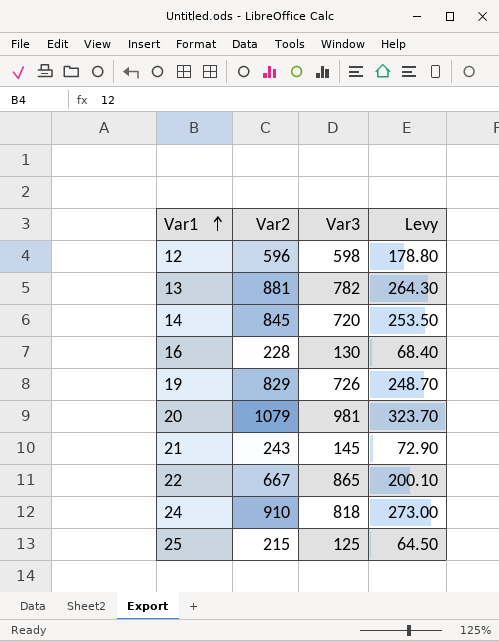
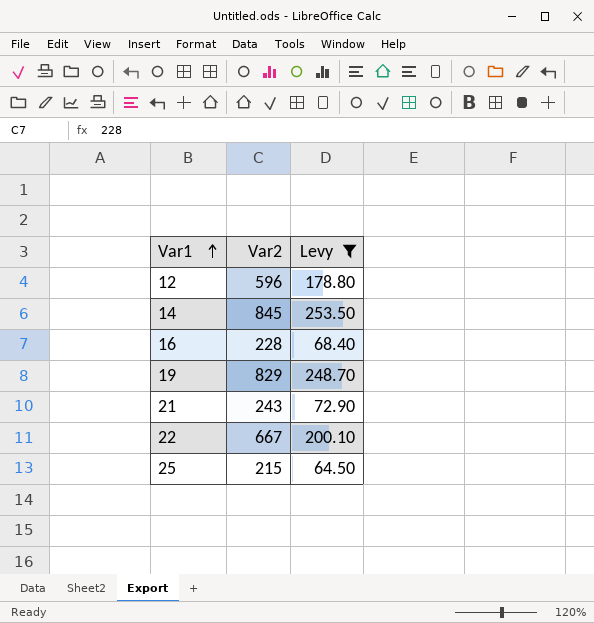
filter: none -> Levy <= 253.50
column Var3 | position: 3 -> none

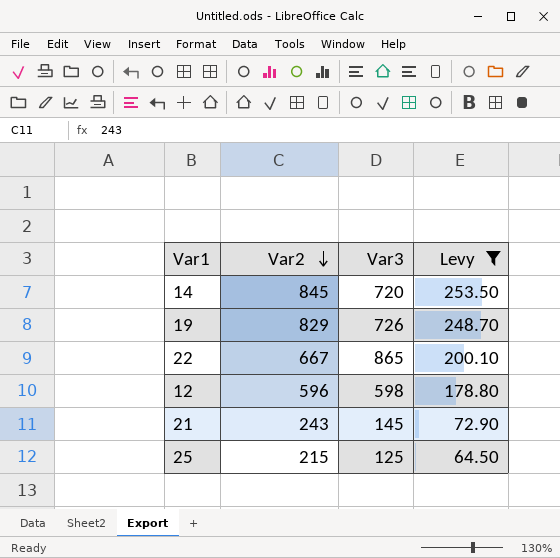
row order: Var1 ascending -> Var2 descending
column Var3 | position: none -> 3
row 16: 228 | 68.40 -> none

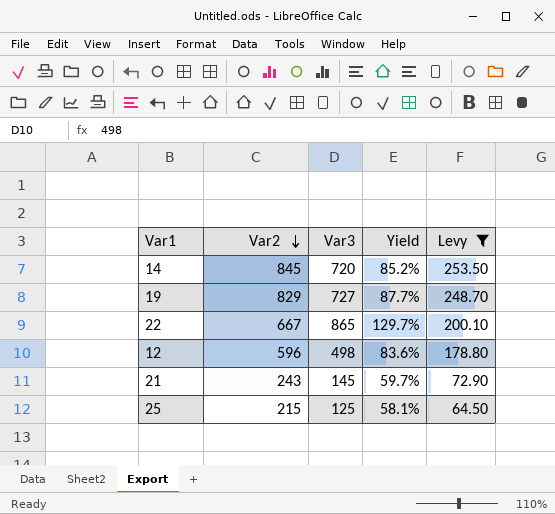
column Yield | formula: none -> [Var3] / [Var2]
19 | Var3: 726 -> 727
12 | Var3: 598 -> 498

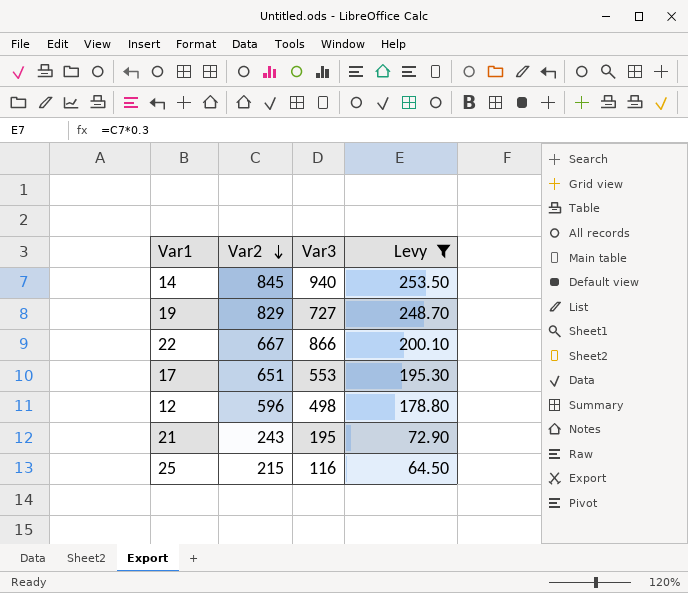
column Yield | formula: [Var3] / [Var2] -> none
14 | Var3: 720 -> 940
22 | Var3: 865 -> 866
row 17: none -> 651 | 553 | 195.30
21 | Var3: 145 -> 195
25 | Var3: 125 -> 116

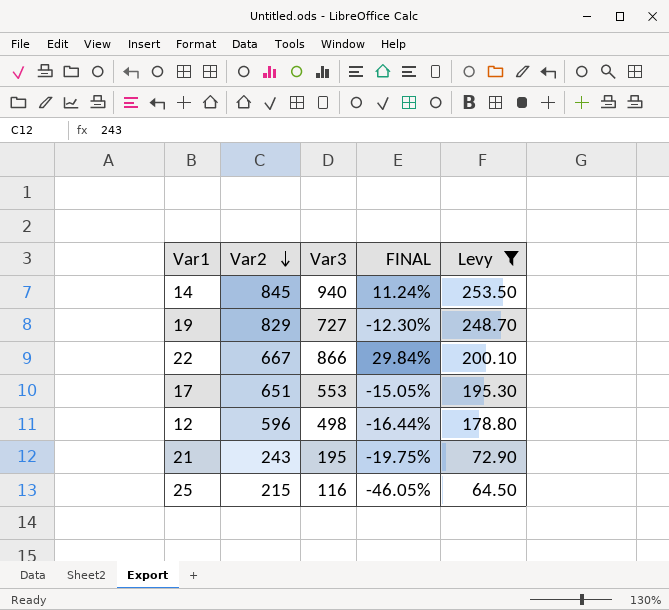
column FINAL | formula: none -> ([Var3] - [Var2]) / [Var2]

